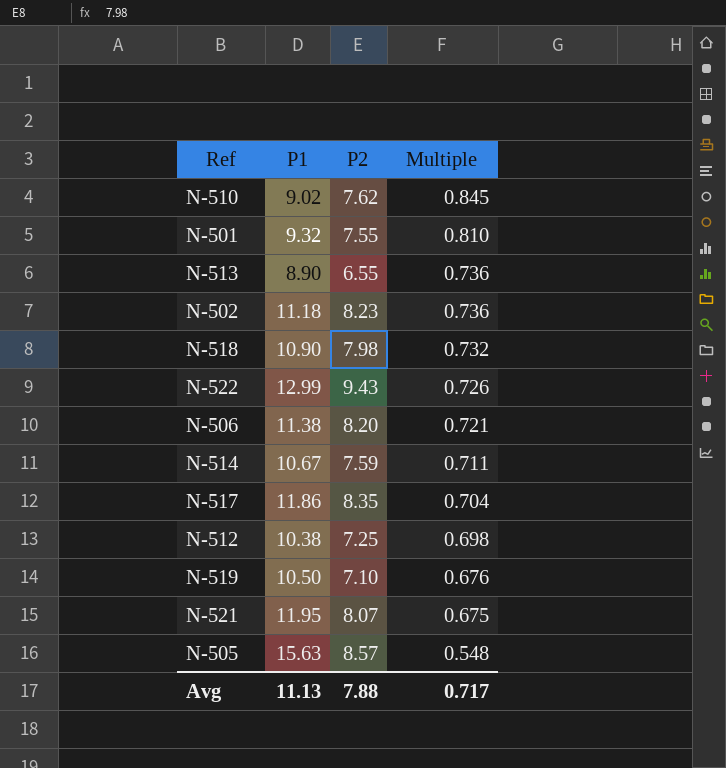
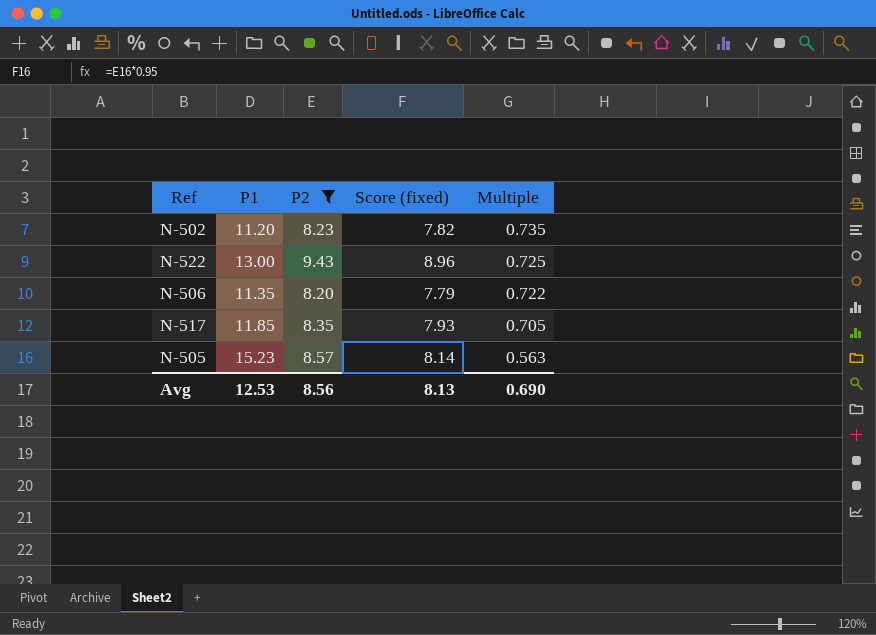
filter: none -> P2 >= 8.20
column Score (fixed) | formula: none -> [P2] * 0.95
N-502 | P1: 11.18 -> 11.20
N-502 | Multiple: 0.736 -> 0.735
N-522 | P1: 12.99 -> 13.00
N-522 | Multiple: 0.726 -> 0.725
N-506 | P1: 11.38 -> 11.35
N-506 | Multiple: 0.721 -> 0.722
N-517 | P1: 11.86 -> 11.85
N-517 | Multiple: 0.704 -> 0.705
N-505 | P1: 15.63 -> 15.23
N-505 | Multiple: 0.548 -> 0.563
Avg | P1: 11.13 -> 12.53
Avg | P2: 7.88 -> 8.56
Avg | Multiple: 0.717 -> 0.690

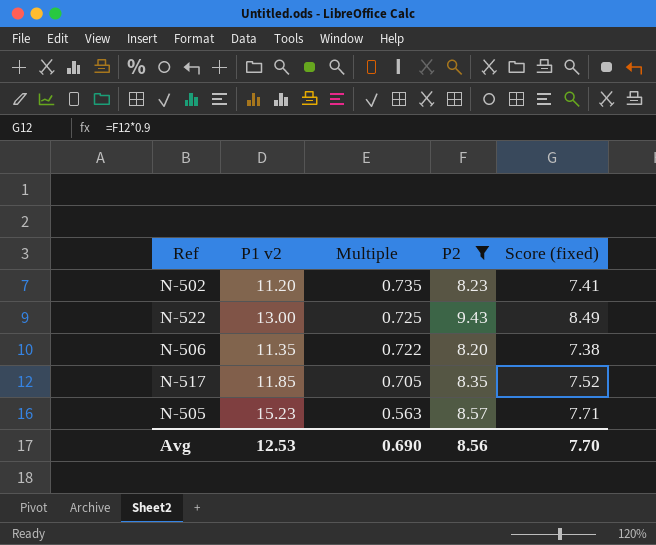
column name: P1 -> P1 v2
column Multiple | position: 5 -> 3
column Score (fixed) | formula: [P2] * 0.95 -> [P2] * 0.9
Avg | Score (fixed): 8.13 -> 7.70

